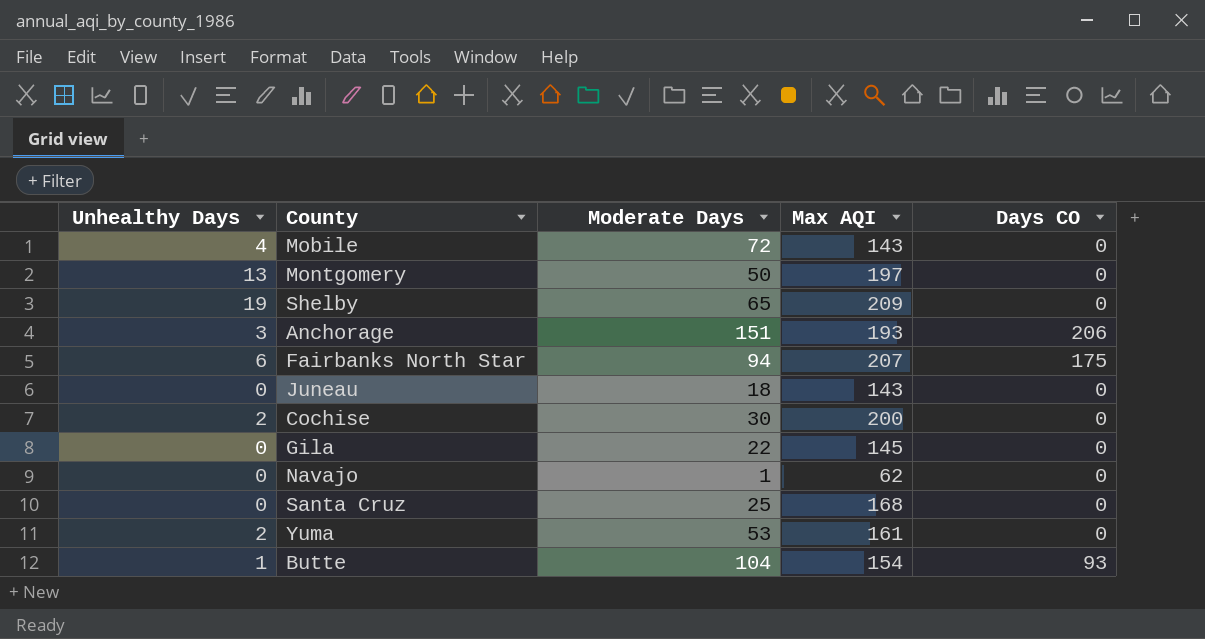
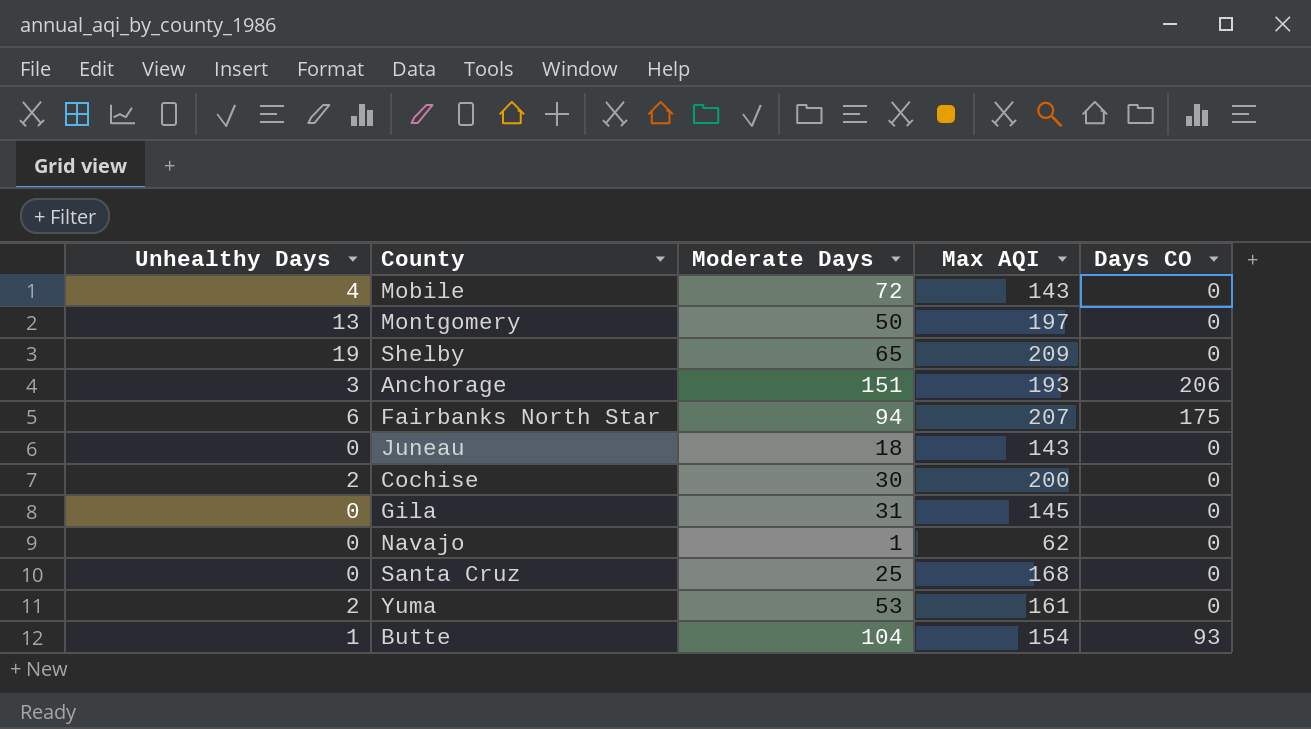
Gila | Moderate Days: 22 -> 31

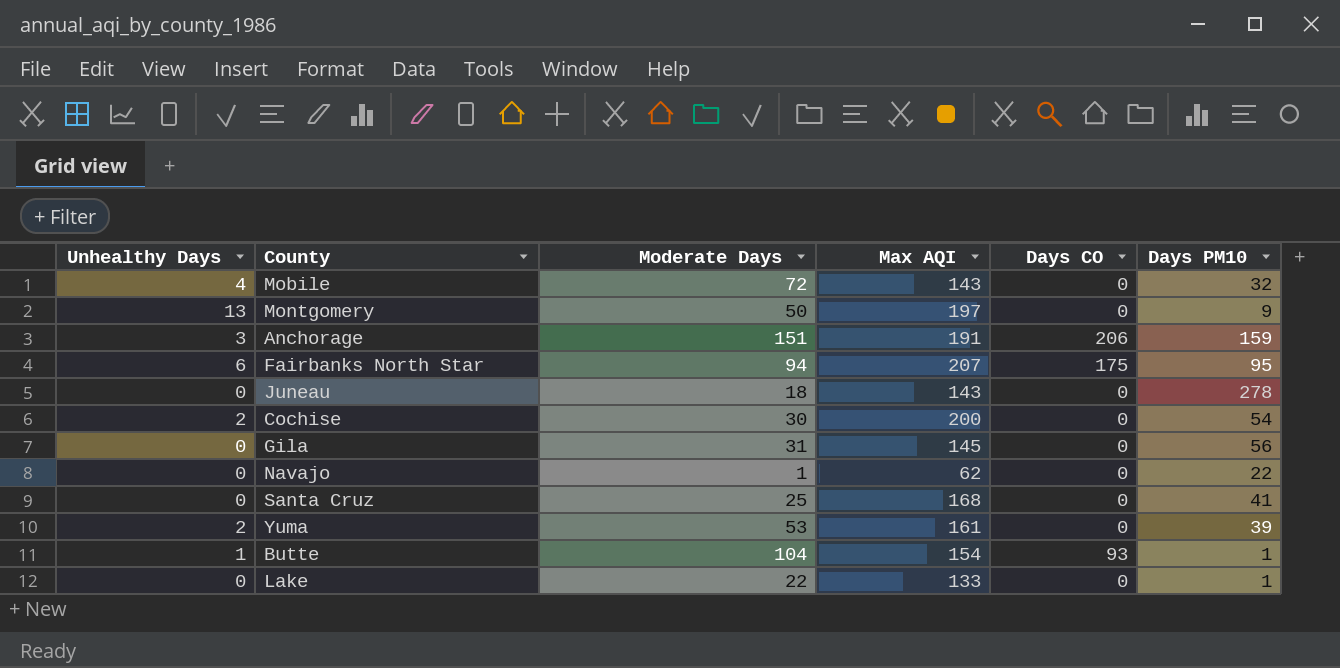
column Days PM10 | position: none -> 6
row Shelby: 19 | 65 | 209 | 0 -> none
Anchorage | Max AQI: 193 -> 191
row Lake: none -> 0 | 22 | 133 | 0 | 1

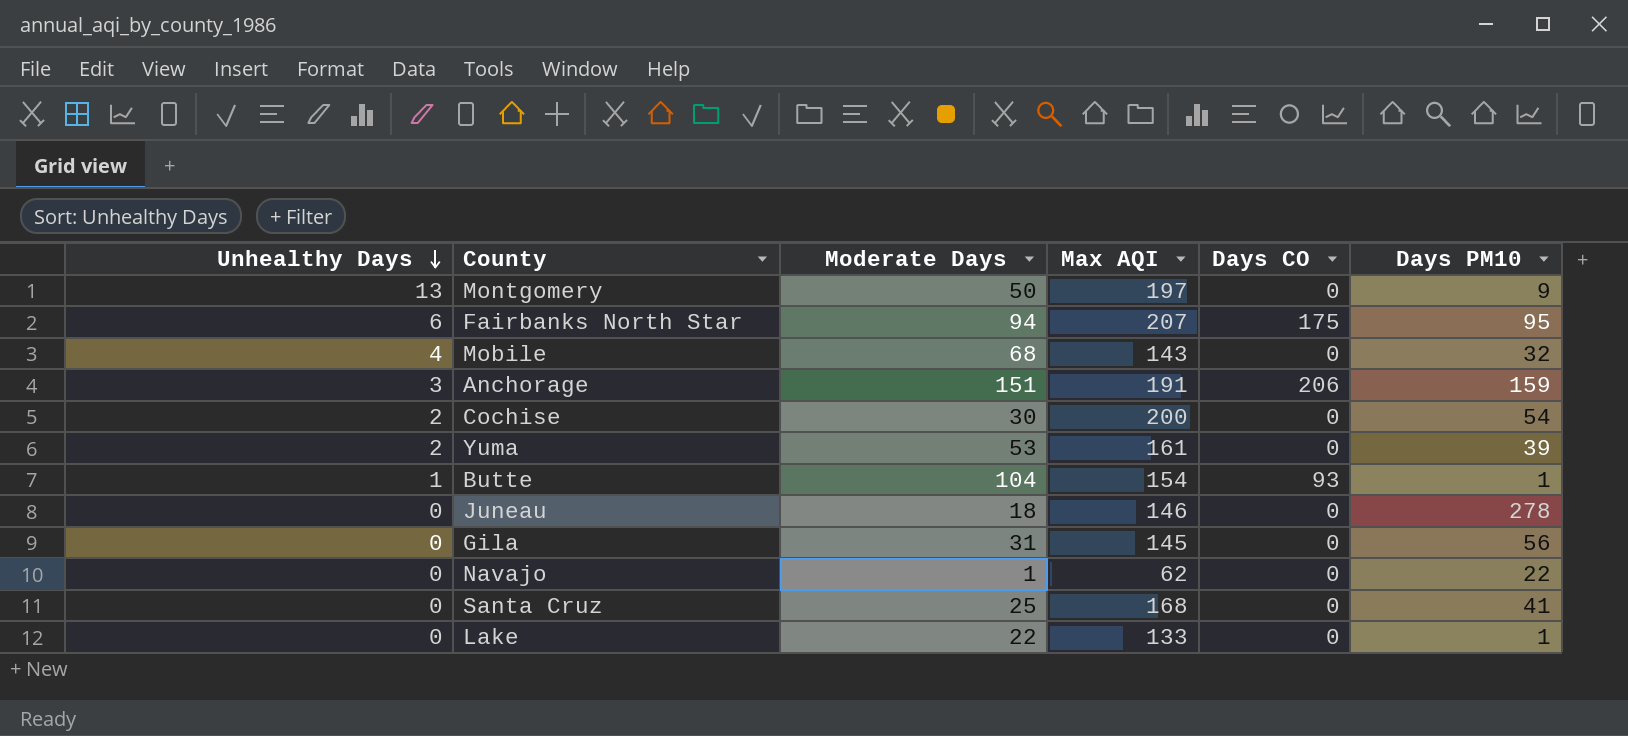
row order: none -> Unhealthy Days descending
Mobile | Moderate Days: 72 -> 68
Juneau | Max AQI: 143 -> 146

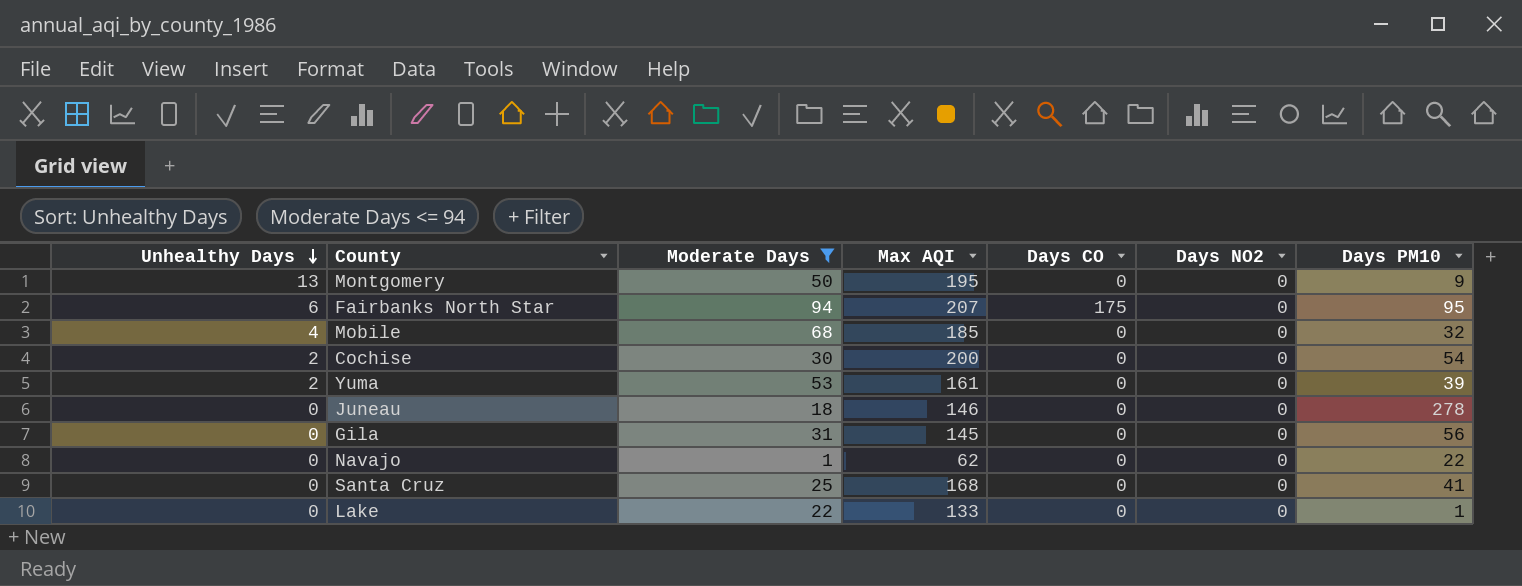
filter: none -> Moderate Days <= 94
column Days NO2 | position: none -> 6
Montgomery | Max AQI: 197 -> 195
Mobile | Max AQI: 143 -> 185

